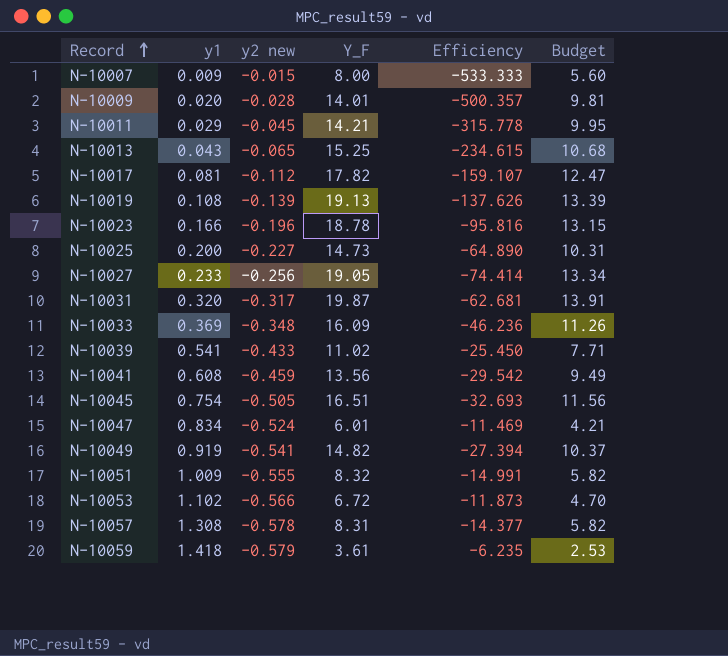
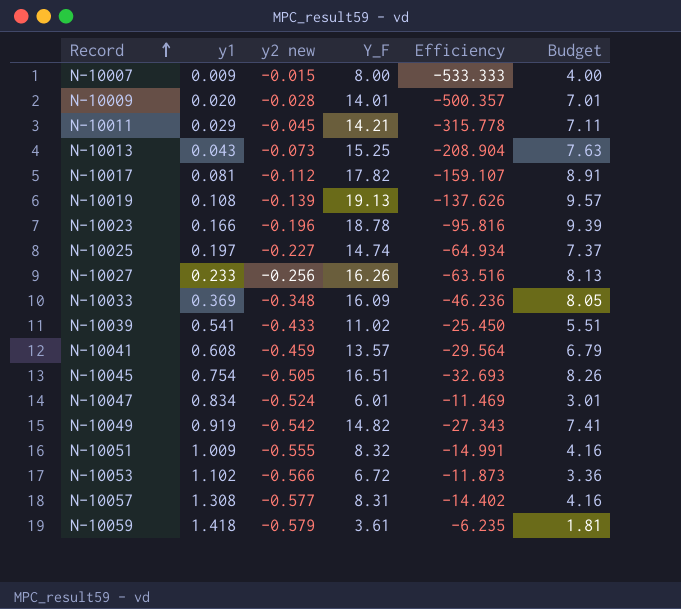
column Budget | formula: [Y_F] * 0.7 -> [Y_F] * 0.5
row N-10031: 0.320 | -0.317 | 19.87 | -62.681 | 13.91 -> none
N-10013 | y2 new: -0.065 -> -0.073
N-10013 | Efficiency: -234.615 -> -208.904
N-10025 | y1: 0.200 -> 0.197
N-10025 | Y_F: 14.73 -> 14.74
N-10025 | Efficiency: -64.890 -> -64.934
N-10027 | Y_F: 19.05 -> 16.26
N-10027 | Efficiency: -74.414 -> -63.516
N-10041 | Y_F: 13.56 -> 13.57
N-10041 | Efficiency: -29.542 -> -29.564
N-10049 | y2 new: -0.541 -> -0.542
N-10049 | Efficiency: -27.394 -> -27.343
N-10057 | y2 new: -0.578 -> -0.577
N-10057 | Efficiency: -14.377 -> -14.402

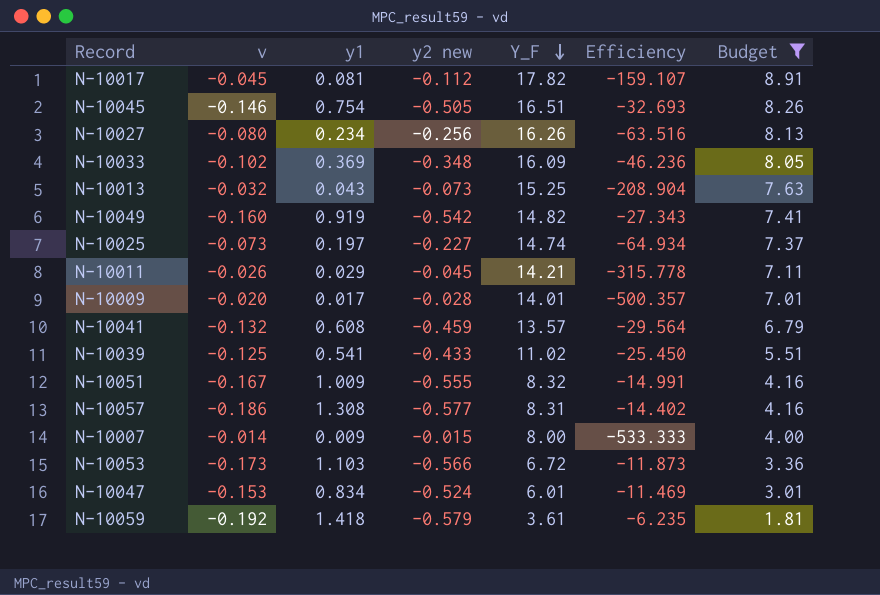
filter: none -> Budget <= 8.91
row order: Record ascending -> Y_F descending
column v | position: none -> 2
N-10027 | y1: 0.233 -> 0.234
N-10009 | y1: 0.020 -> 0.017
N-10053 | y1: 1.102 -> 1.103

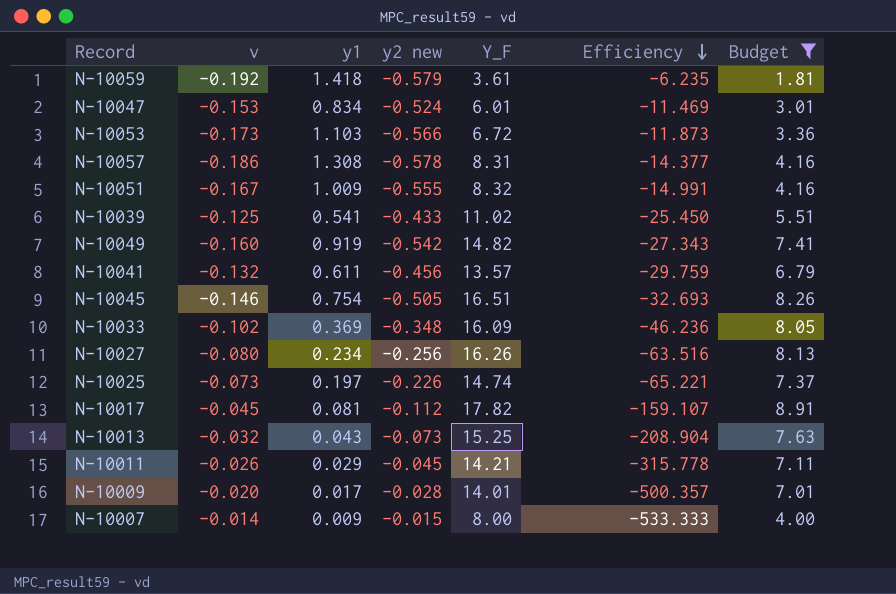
row order: Y_F descending -> Efficiency descending
N-10057 | y2 new: -0.577 -> -0.578
N-10057 | Efficiency: -14.402 -> -14.377
N-10041 | y1: 0.608 -> 0.611
N-10041 | y2 new: -0.459 -> -0.456
N-10041 | Efficiency: -29.564 -> -29.759
N-10025 | y2 new: -0.227 -> -0.226
N-10025 | Efficiency: -64.934 -> -65.221

